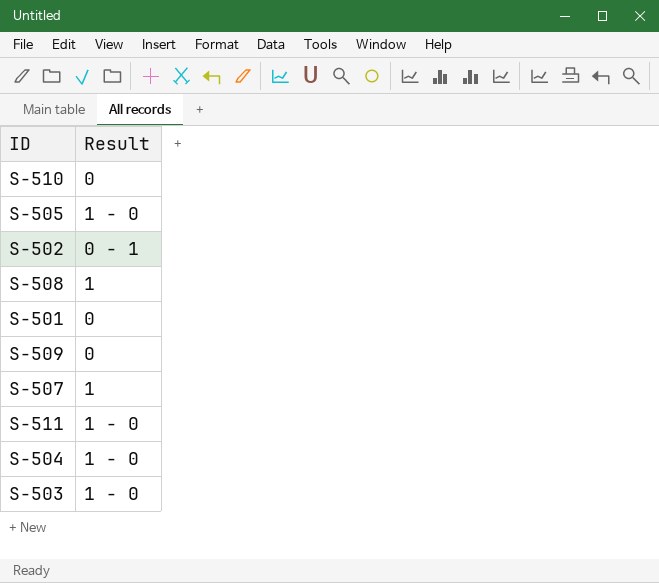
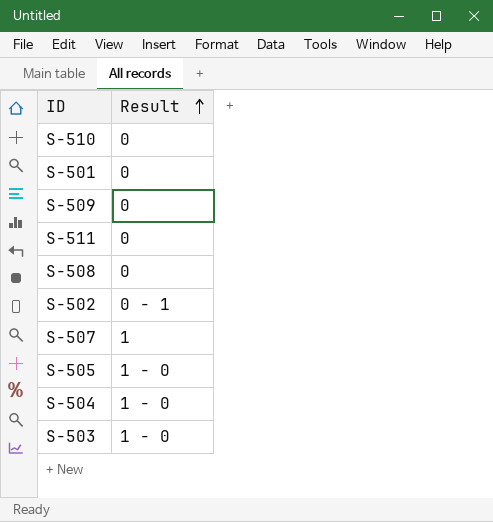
row order: none -> Result ascending
S-511 | Result: 1 - 0 -> 0
S-508 | Result: 1 -> 0

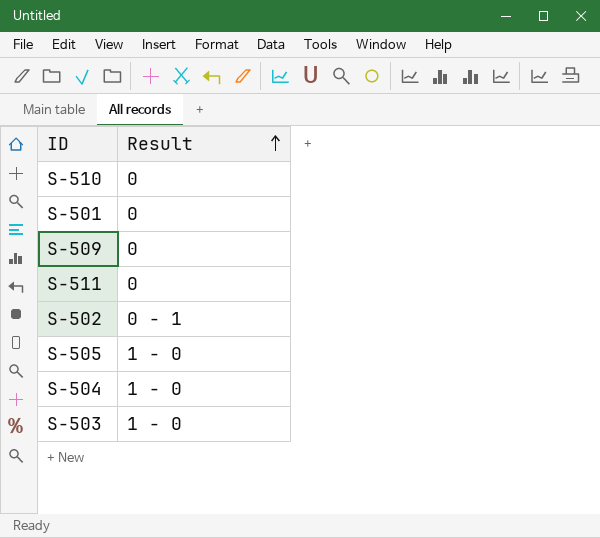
row S-508: 0 -> none
row S-507: 1 -> none

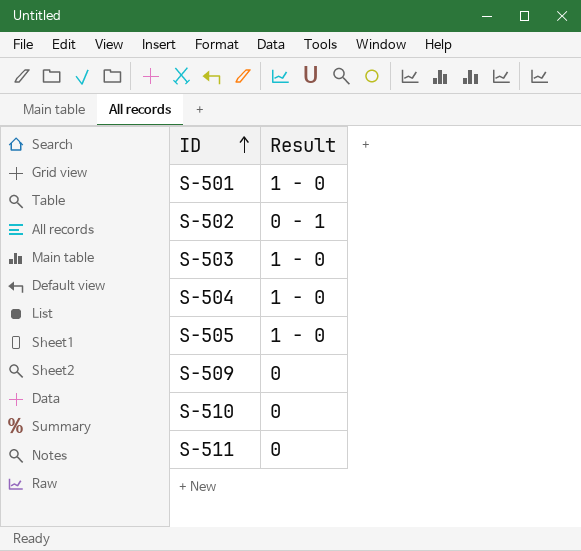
row order: Result ascending -> ID ascending
S-501 | Result: 0 -> 1 - 0

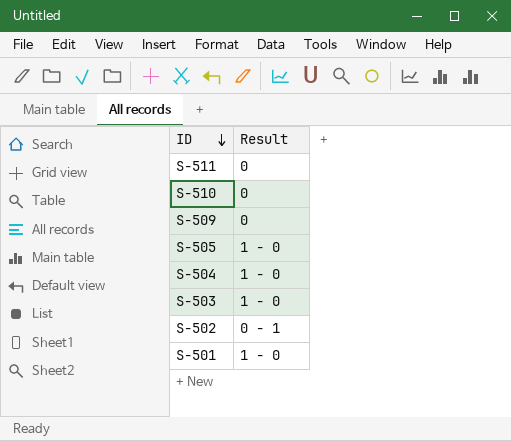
row order: ID ascending -> ID descending

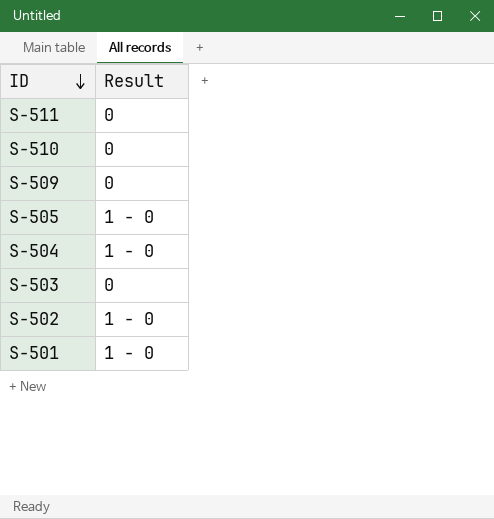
S-503 | Result: 1 - 0 -> 0
S-502 | Result: 0 - 1 -> 1 - 0

